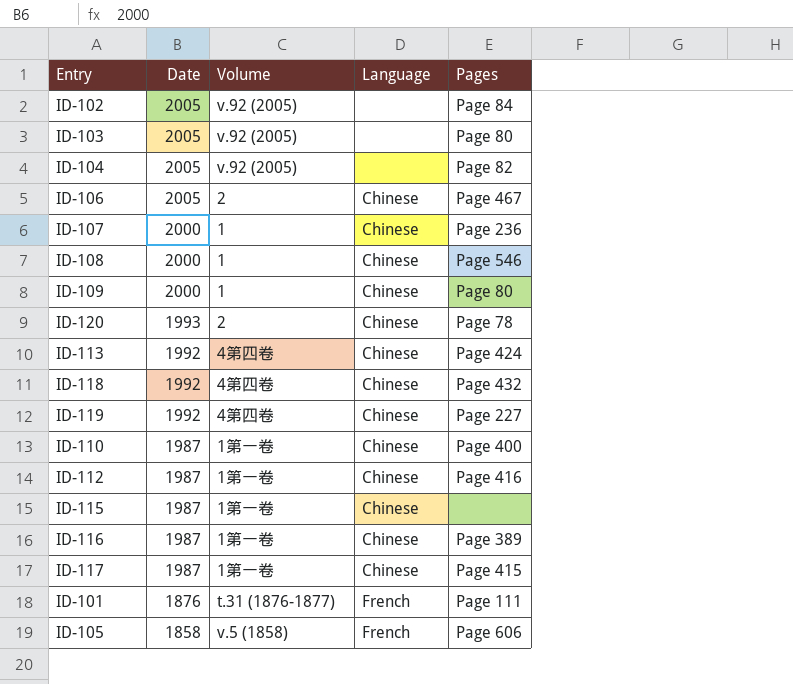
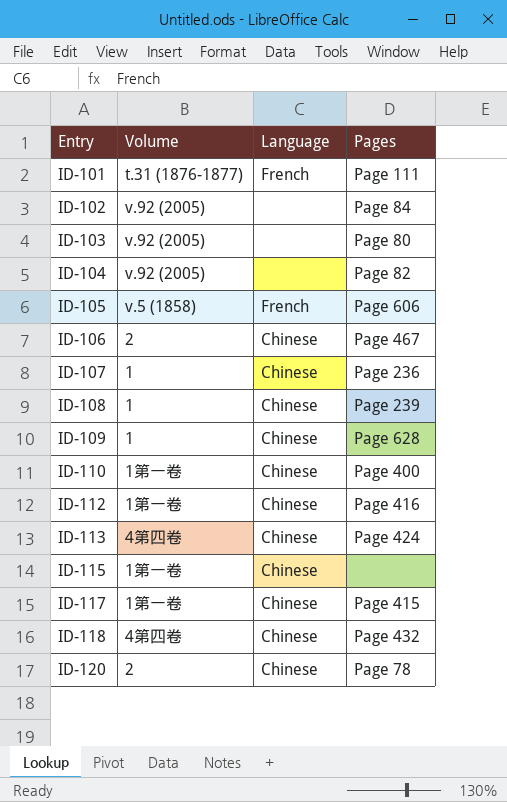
row order: Date descending -> Entry ascending
column Date | position: 2 -> none
row ID-119: 1992 | 4第四卷 | Chinese | Page 227 -> none
row ID-116: 1987 | 1第一卷 | Chinese | Page 389 -> none
ID-108 | Pages: Page 546 -> Page 239
ID-109 | Pages: Page 80 -> Page 628

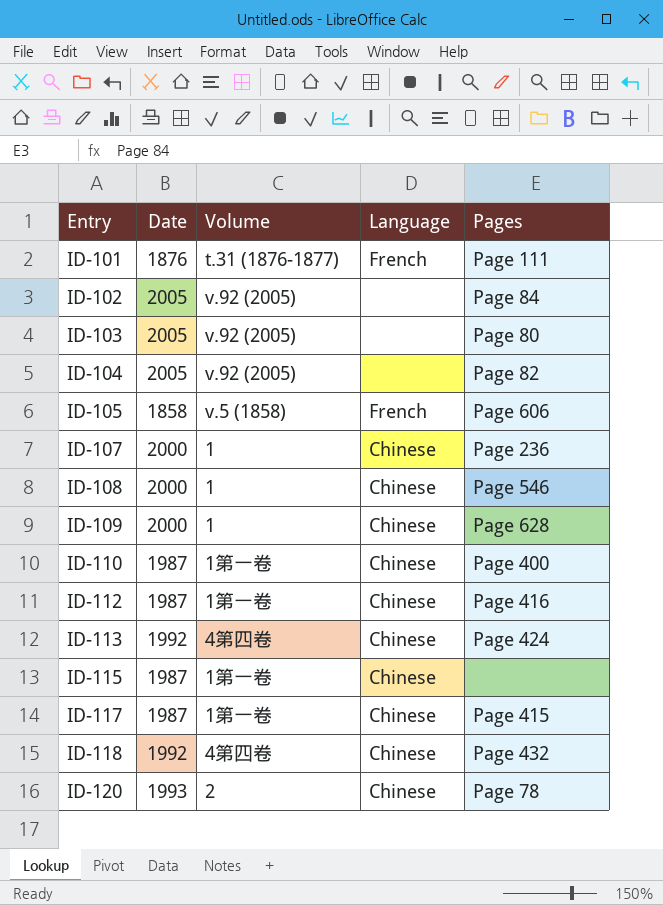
column Date | position: none -> 2
row ID-106: 2 | Chinese | Page 467 -> none
ID-108 | Pages: Page 239 -> Page 546

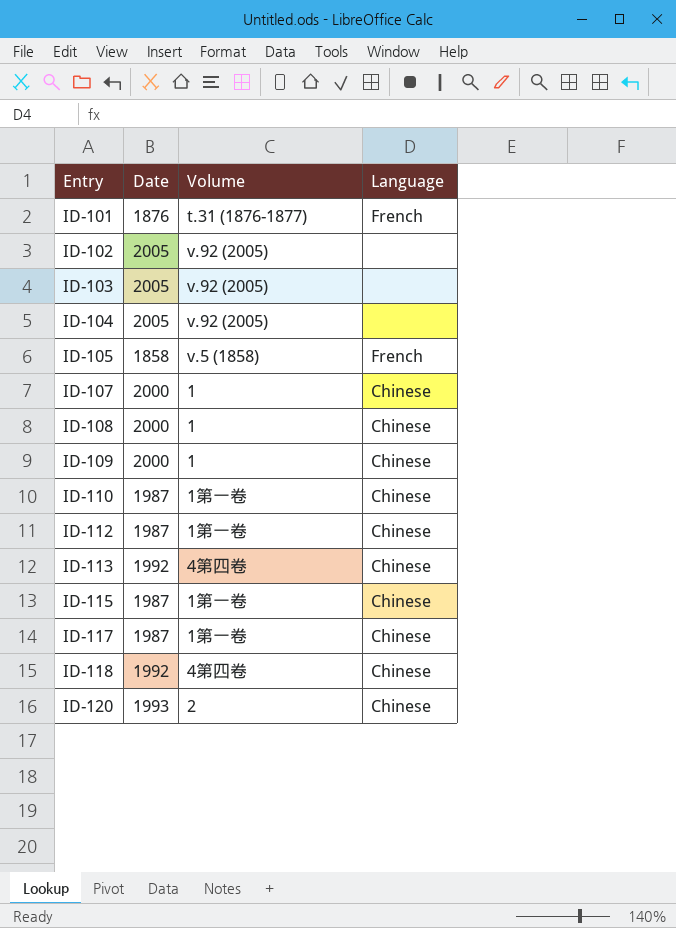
column Pages | position: 5 -> none

